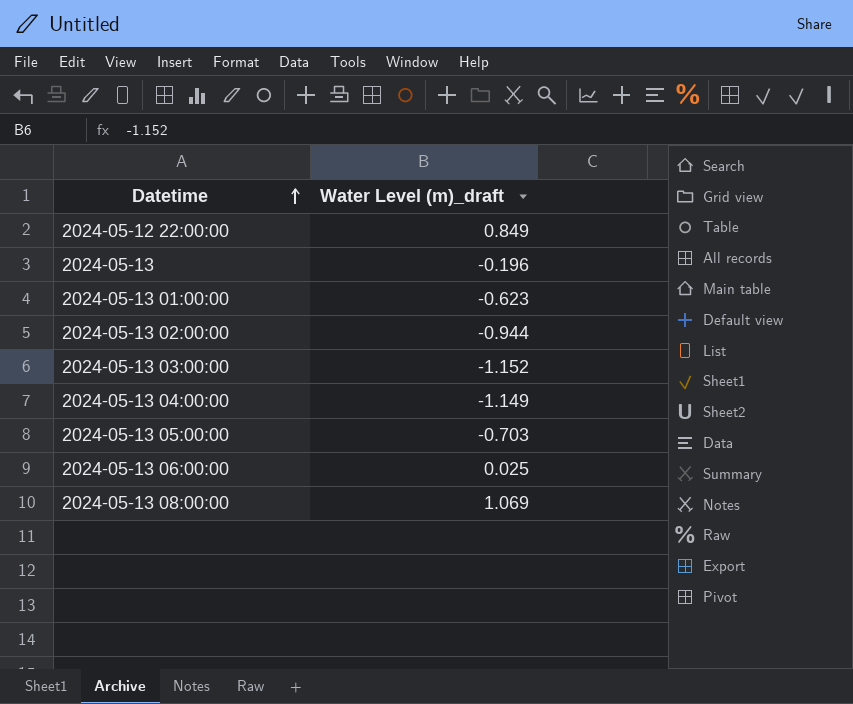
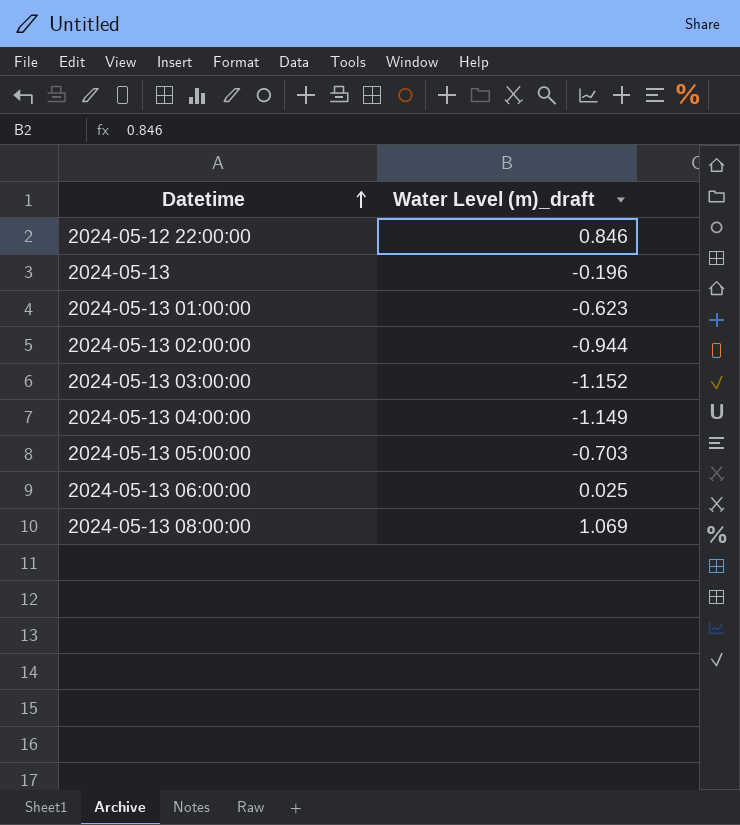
2024-05-12 22:00:00 | Water Level (m)_draft: 0.849 -> 0.846

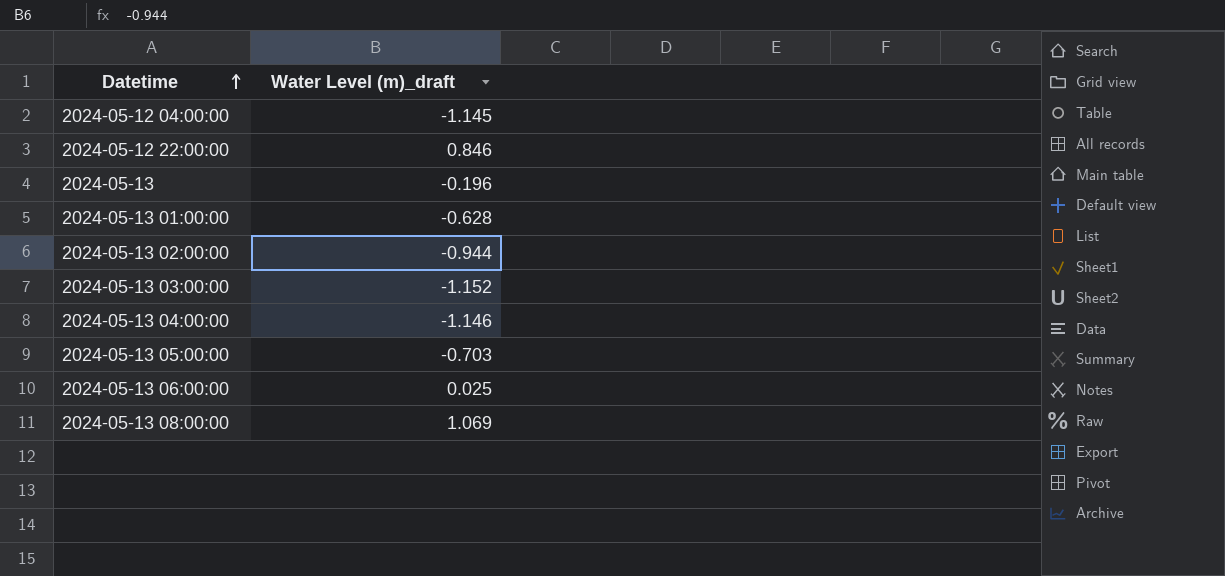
row 2024-05-12 04:00:00: none -> -1.145
2024-05-13 01:00:00 | Water Level (m)_draft: -0.623 -> -0.628
2024-05-13 04:00:00 | Water Level (m)_draft: -1.149 -> -1.146

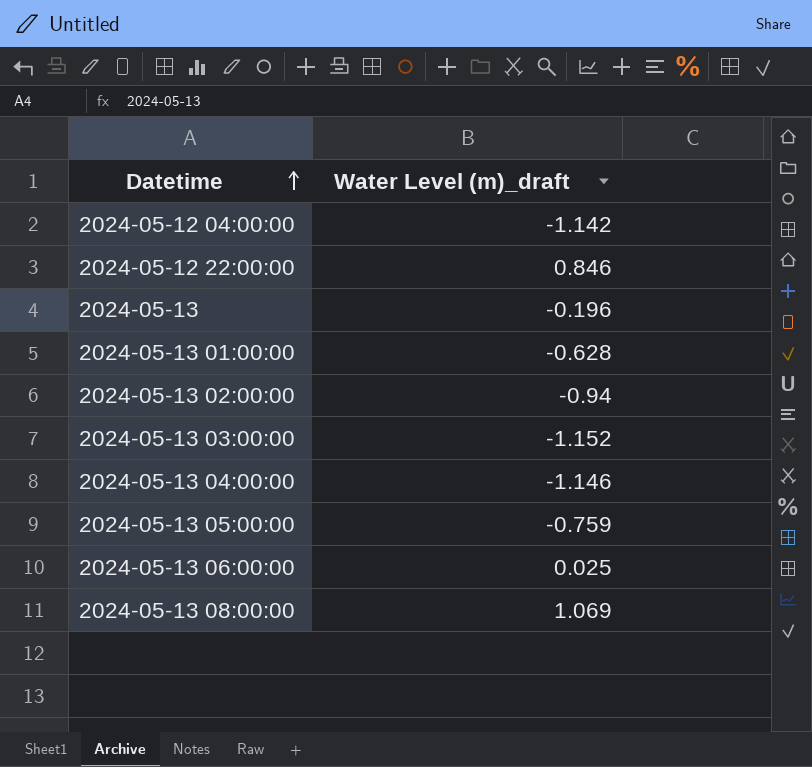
2024-05-12 04:00:00 | Water Level (m)_draft: -1.145 -> -1.142
2024-05-13 02:00:00 | Water Level (m)_draft: -0.944 -> -0.94
2024-05-13 05:00:00 | Water Level (m)_draft: -0.703 -> -0.759

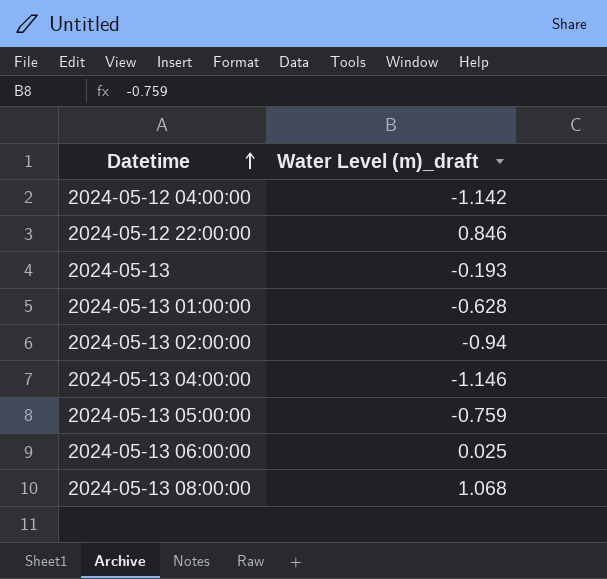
row 2024-05-13 03:00:00: -1.152 -> none
2024-05-13 | Water Level (m)_draft: -0.196 -> -0.193
2024-05-13 08:00:00 | Water Level (m)_draft: 1.069 -> 1.068

